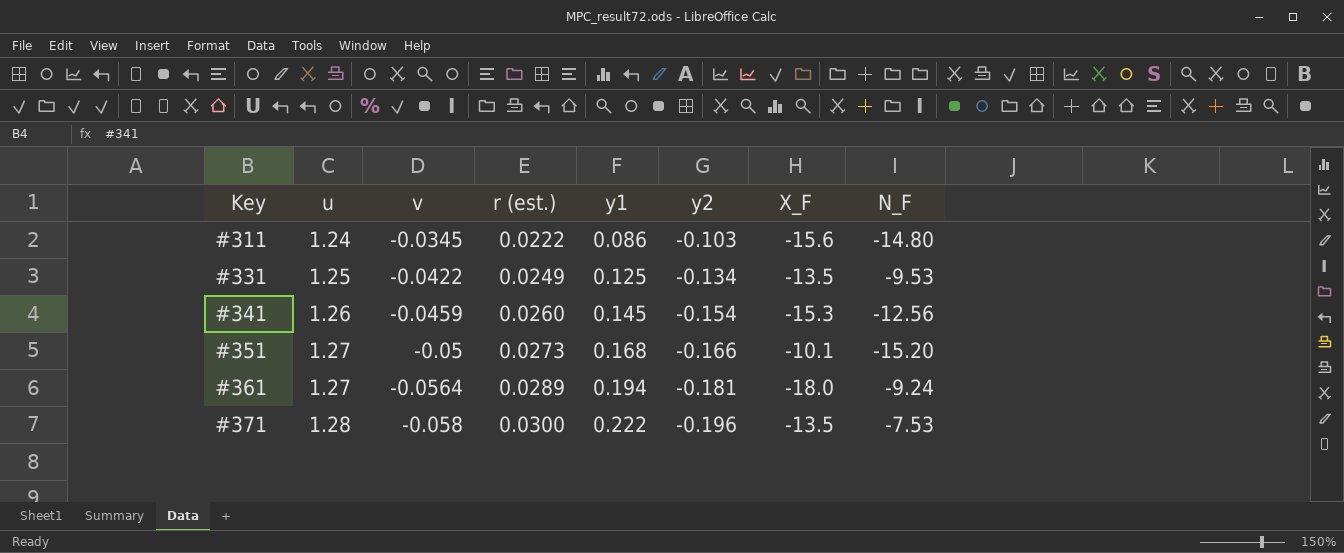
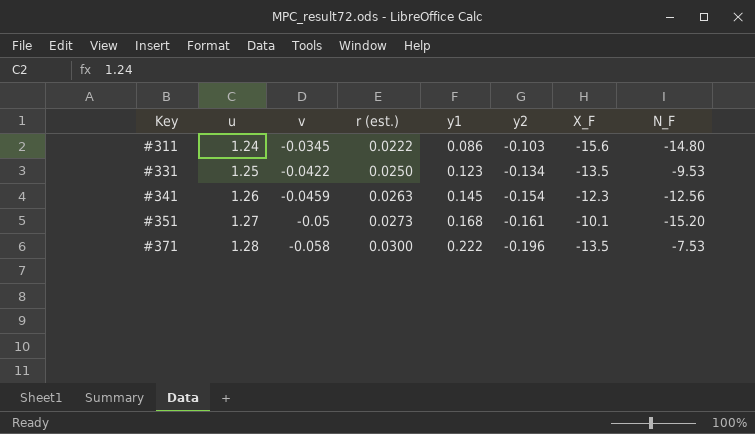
row #361: 1.27 | -0.0564 | 0.0289 | 0.194 | -0.181 | -18.0 | -9.24 -> none
#331 | r (est.): 0.0249 -> 0.0250
#331 | y1: 0.125 -> 0.123
#341 | r (est.): 0.0260 -> 0.0263
#341 | X_F: -15.3 -> -12.3
#351 | y2: -0.166 -> -0.161

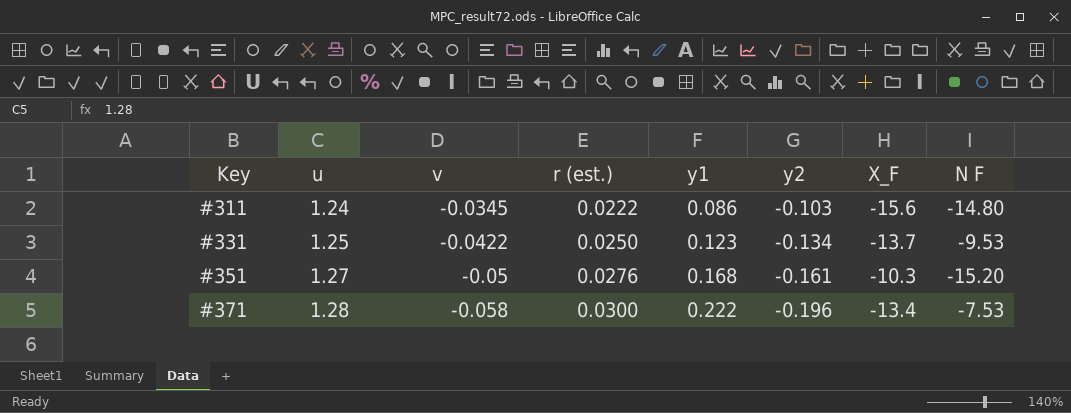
column name: N_F -> N F
row #341: 1.26 | -0.0459 | 0.0263 | 0.145 | -0.154 | -12.3 | -12.56 -> none
#331 | X_F: -13.5 -> -13.7
#351 | r (est.): 0.0273 -> 0.0276
#351 | X_F: -10.1 -> -10.3
#371 | X_F: -13.5 -> -13.4

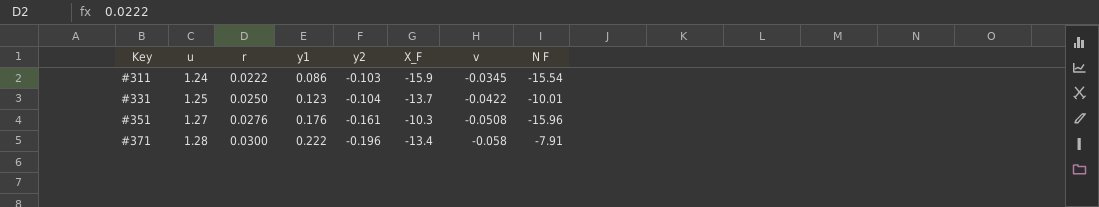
column name: r (est.) -> r
column v | position: 3 -> 7
#311 | X_F: -15.6 -> -15.9
#311 | N F: -14.80 -> -15.54
#331 | y2: -0.134 -> -0.104
#331 | N F: -9.53 -> -10.01
#351 | y1: 0.168 -> 0.176
#351 | v: -0.05 -> -0.0508
#351 | N F: -15.20 -> -15.96
#371 | N F: -7.53 -> -7.91

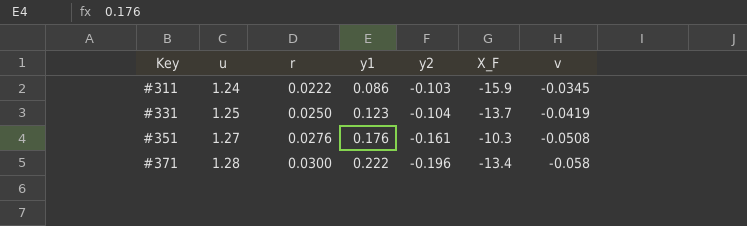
column N F | position: 8 -> none
#331 | v: -0.0422 -> -0.0419

